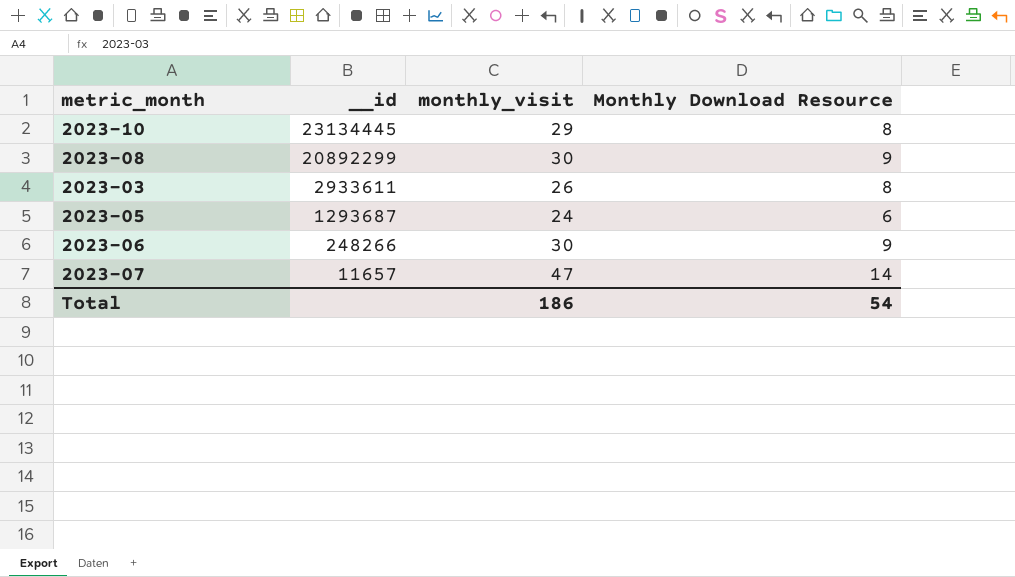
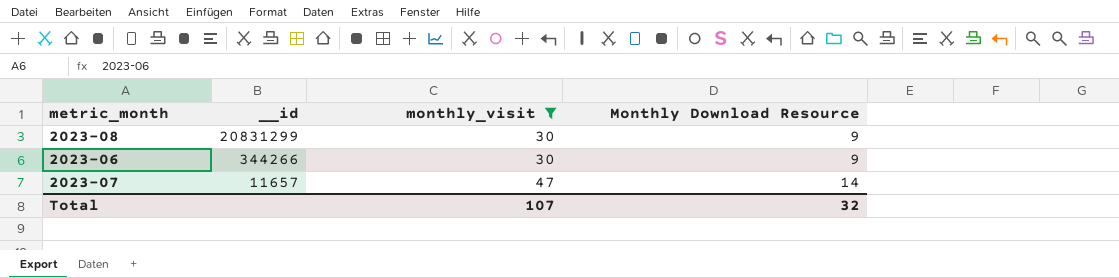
filter: none -> monthly_visit >= 30
2023-08 | __id: 20892299 -> 20831299
2023-06 | __id: 248266 -> 344266
Total | monthly_visit: 186 -> 107
Total | Monthly Download Resource: 54 -> 32

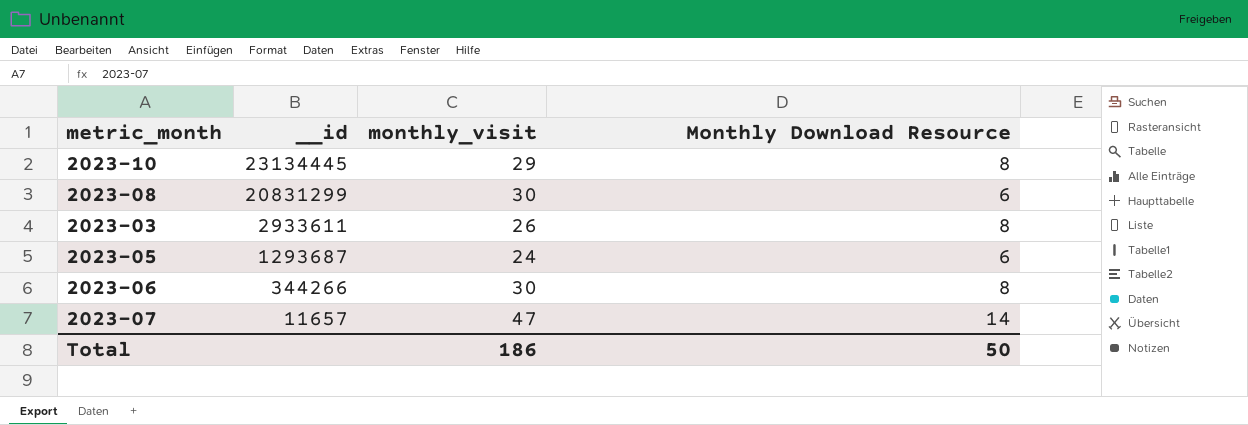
filter: monthly_visit >= 30 -> none
2023-08 | Monthly Download Resource: 9 -> 6
2023-06 | Monthly Download Resource: 9 -> 8
Total | monthly_visit: 107 -> 186
Total | Monthly Download Resource: 32 -> 50

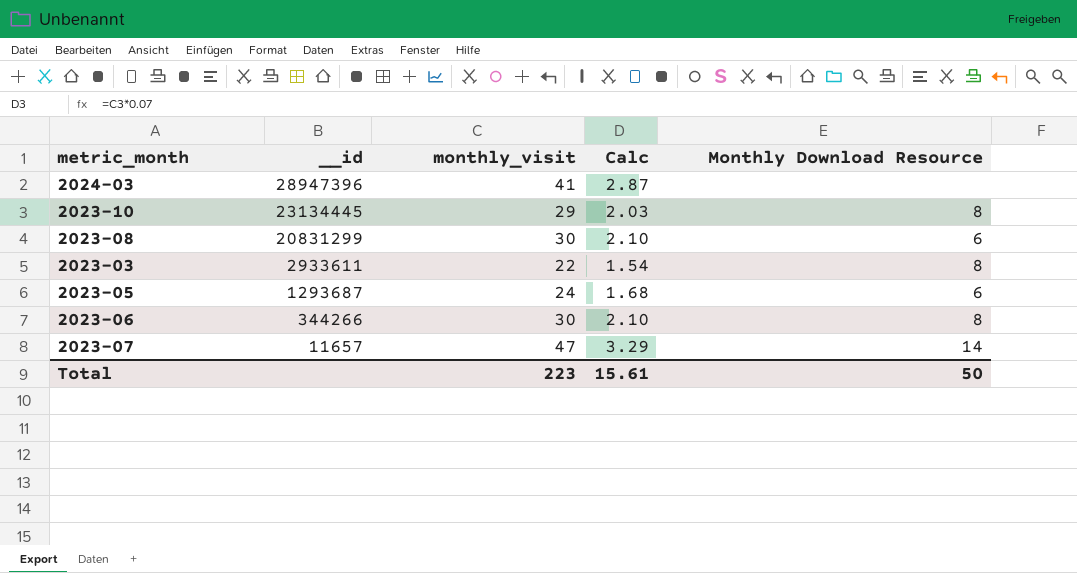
column Calc | formula: none -> [monthly_visit] * 0.07
row 2024-03: none -> 28947396 | 41 | 2.87 | none
2023-03 | monthly_visit: 26 -> 22
Total | monthly_visit: 186 -> 223

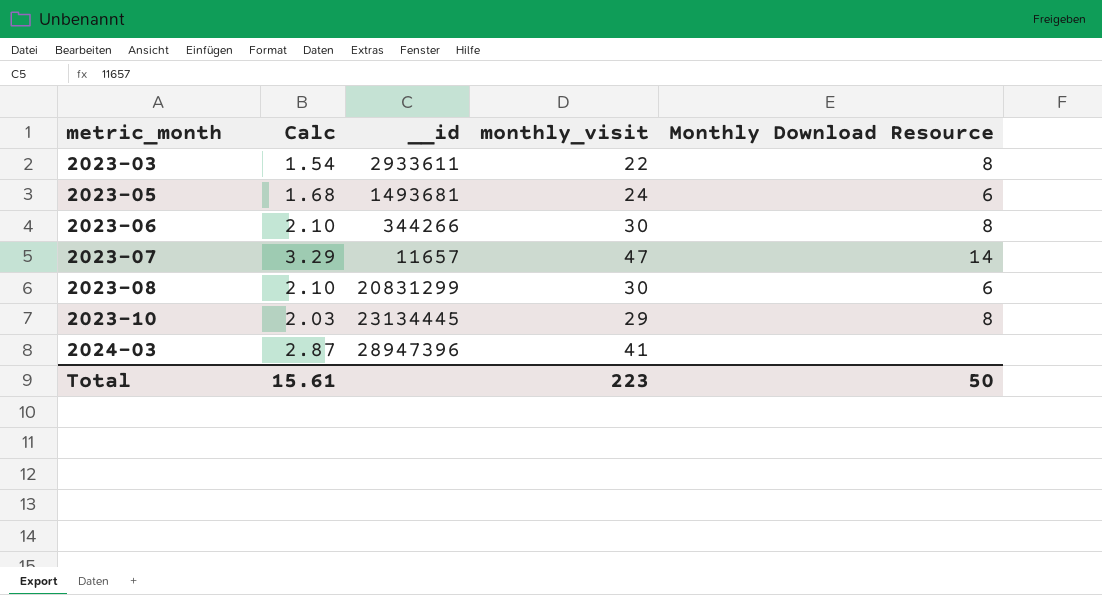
row order: __id descending -> metric_month ascending
column Calc | position: 4 -> 2
2023-05 | __id: 1293687 -> 1493681

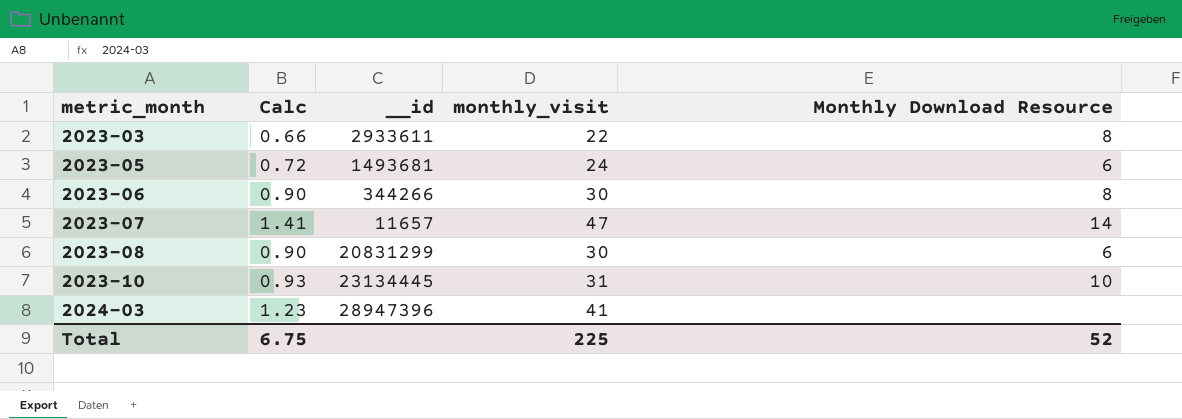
column Calc | formula: [monthly_visit] * 0.07 -> [monthly_visit] * 0.03
2023-10 | monthly_visit: 29 -> 31
2023-10 | Monthly Download Resource: 8 -> 10
Total | Calc: 15.61 -> 6.75
Total | monthly_visit: 223 -> 225
Total | Monthly Download Resource: 50 -> 52

